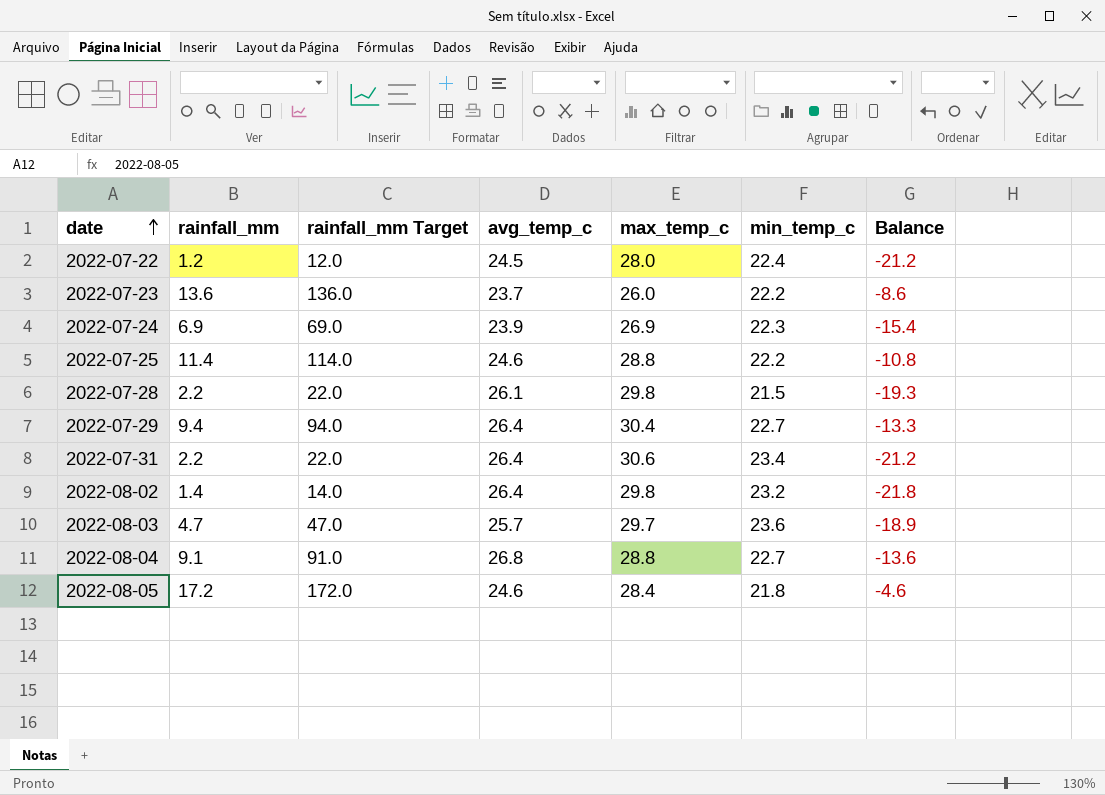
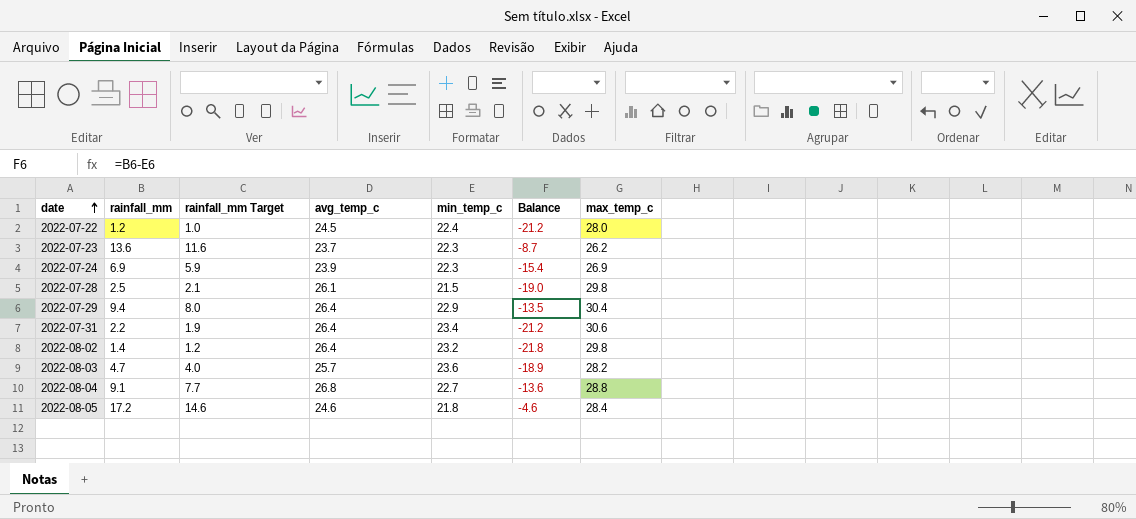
column rainfall_mm Target | formula: [rainfall_mm] * 10 -> [rainfall_mm] * 0.85
column max_temp_c | position: 5 -> 7
row 2022-07-25: 11.4 | 114.0 | 24.6 | 28.8 | 22.2 | -10.8 -> none
2022-07-23 | min_temp_c: 22.2 -> 22.3
2022-07-23 | Balance: -8.6 -> -8.7
2022-07-23 | max_temp_c: 26.0 -> 26.2
2022-07-28 | rainfall_mm: 2.2 -> 2.5
2022-07-28 | Balance: -19.3 -> -19.0
2022-07-29 | min_temp_c: 22.7 -> 22.9
2022-07-29 | Balance: -13.3 -> -13.5
2022-08-03 | max_temp_c: 29.7 -> 28.2

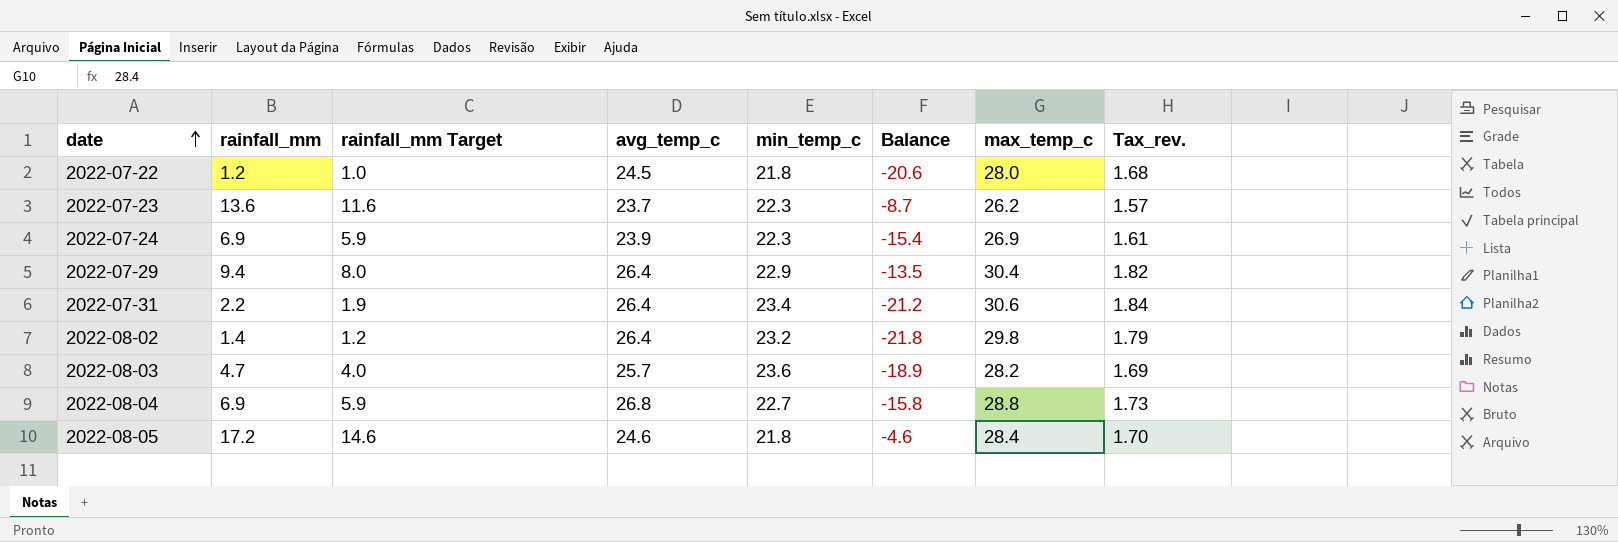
column Tax_rev. | formula: none -> [max_temp_c] * 0.06
row 2022-07-28: 2.5 | 2.1 | 26.1 | 21.5 | -19.0 | 29.8 -> none
2022-07-22 | min_temp_c: 22.4 -> 21.8
2022-07-22 | Balance: -21.2 -> -20.6
2022-08-04 | rainfall_mm: 9.1 -> 6.9
2022-08-04 | rainfall_mm Target: 7.7 -> 5.9
2022-08-04 | Balance: -13.6 -> -15.8

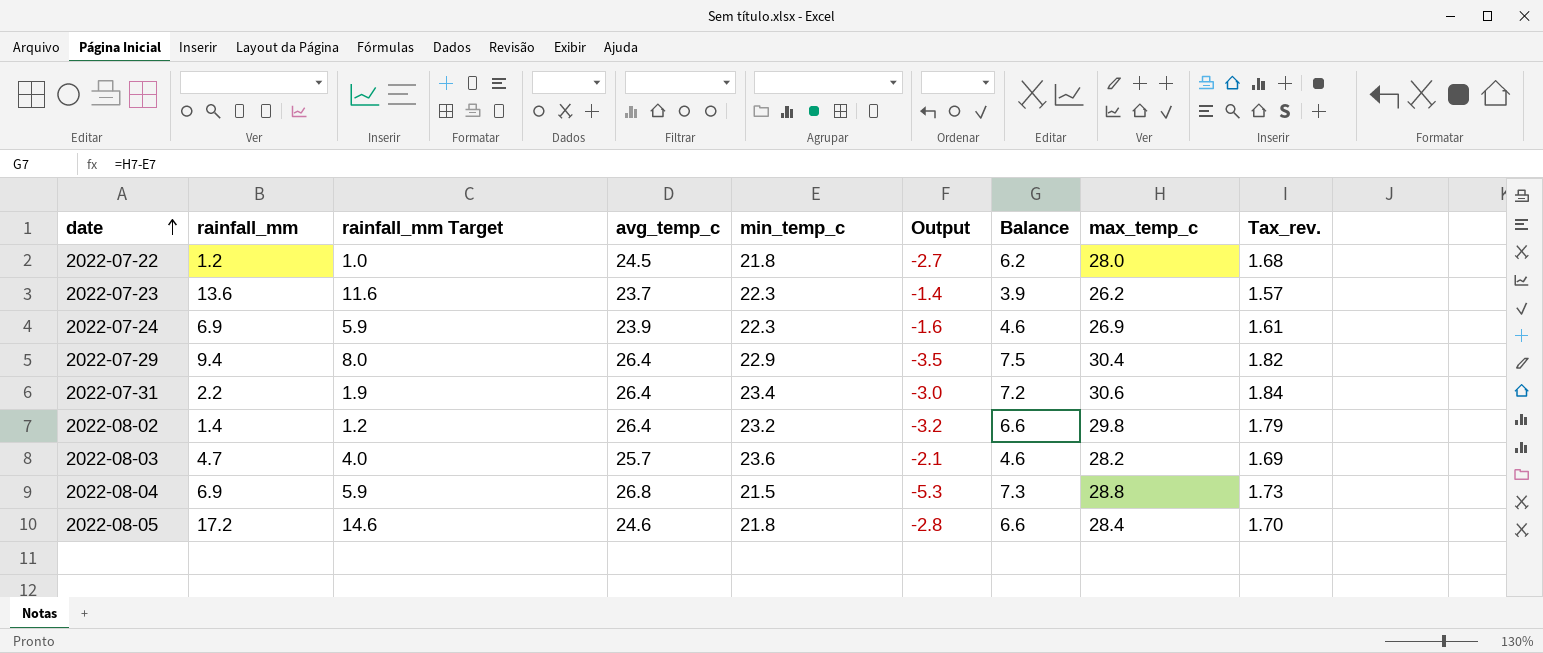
column Output | formula: none -> [min_temp_c] - [avg_temp_c]
column Balance | formula: [rainfall_mm] - [min_temp_c] -> [max_temp_c] - [min_temp_c]
2022-08-04 | min_temp_c: 22.7 -> 21.5

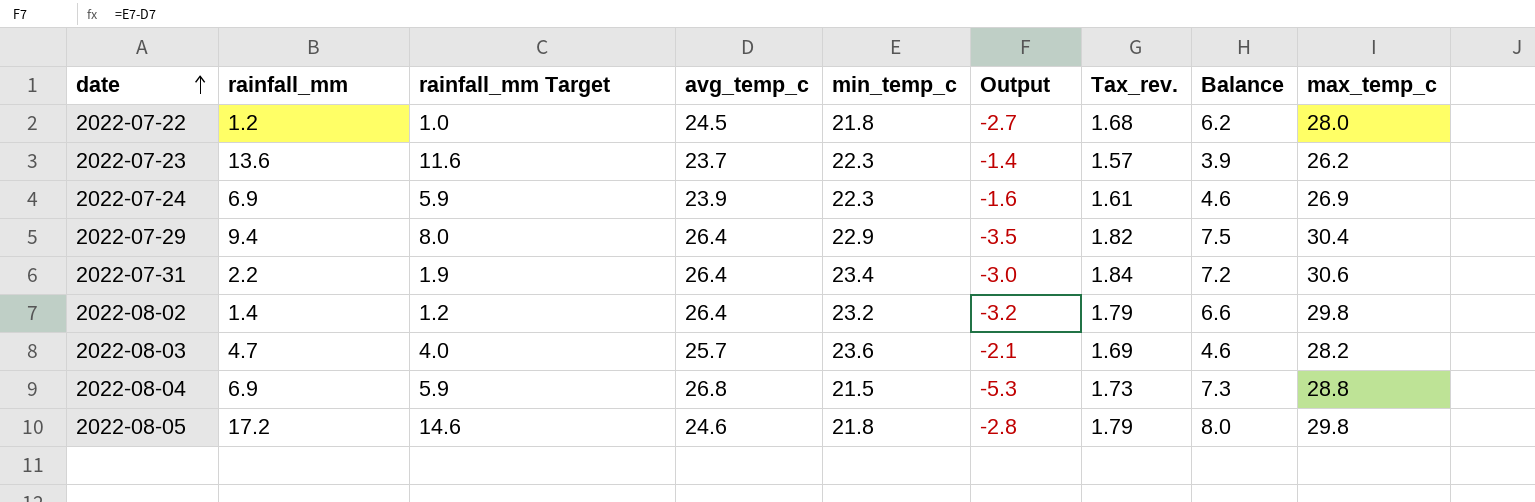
column Tax_rev. | position: 9 -> 7
2022-08-05 | Tax_rev.: 1.70 -> 1.79
2022-08-05 | Balance: 6.6 -> 8.0
2022-08-05 | max_temp_c: 28.4 -> 29.8

